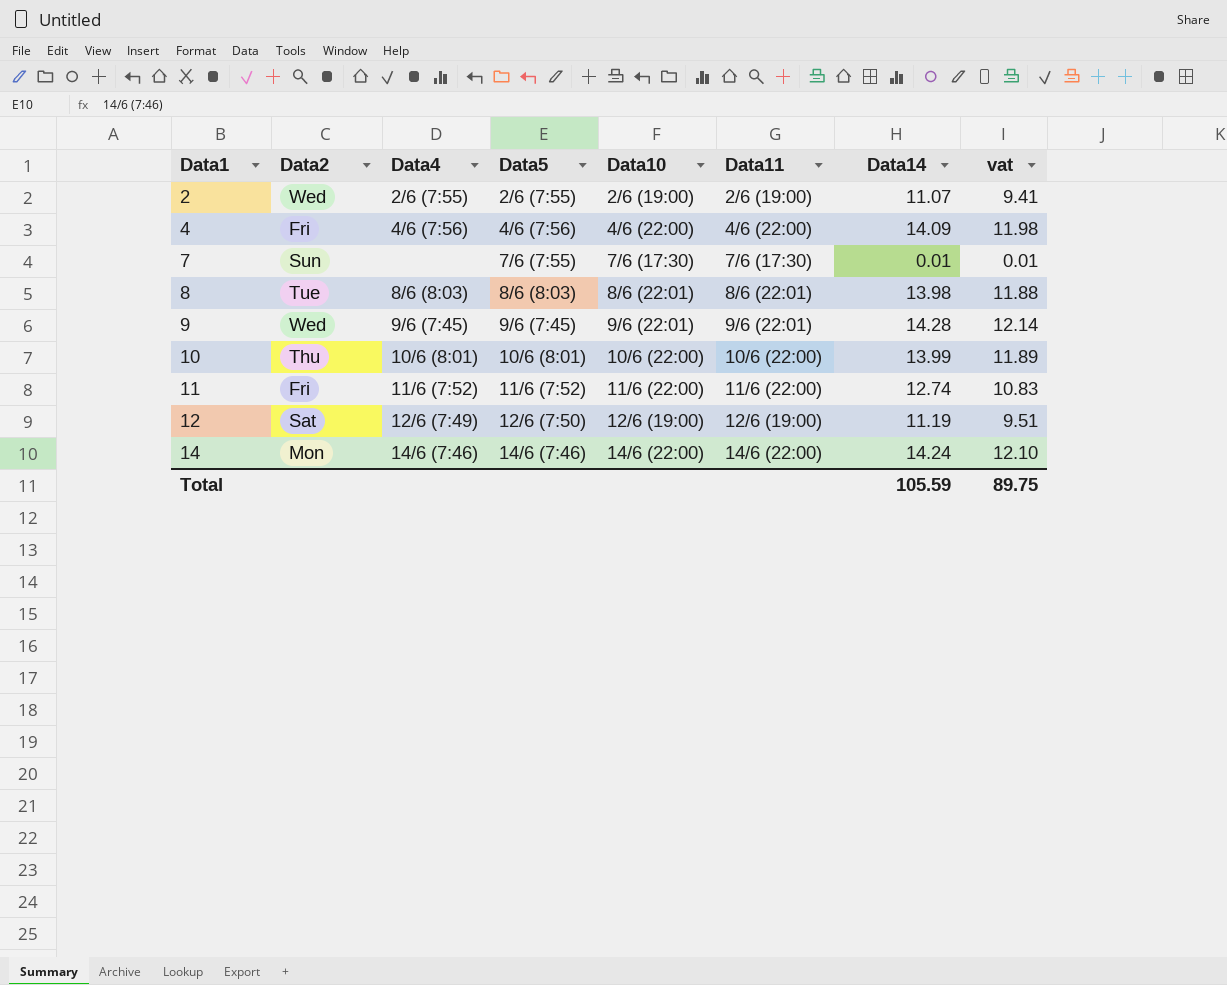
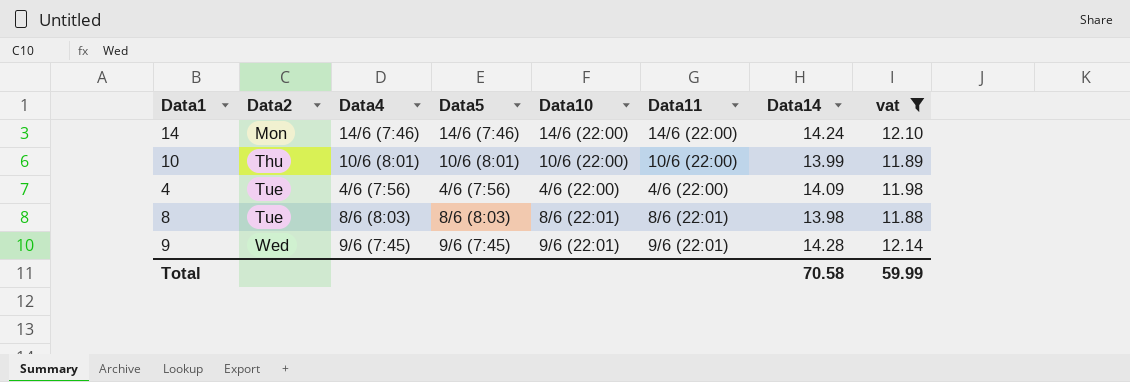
filter: none -> vat >= 11.88
row order: Data1 ascending -> Data2 ascending
4 | Data2: Fri -> Tue
Total | Data14: 105.59 -> 70.58
Total | vat: 89.75 -> 59.99

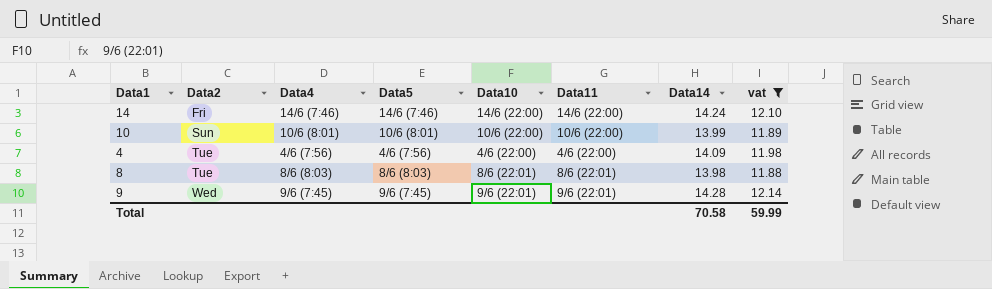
14 | Data2: Mon -> Fri
10 | Data2: Thu -> Sun

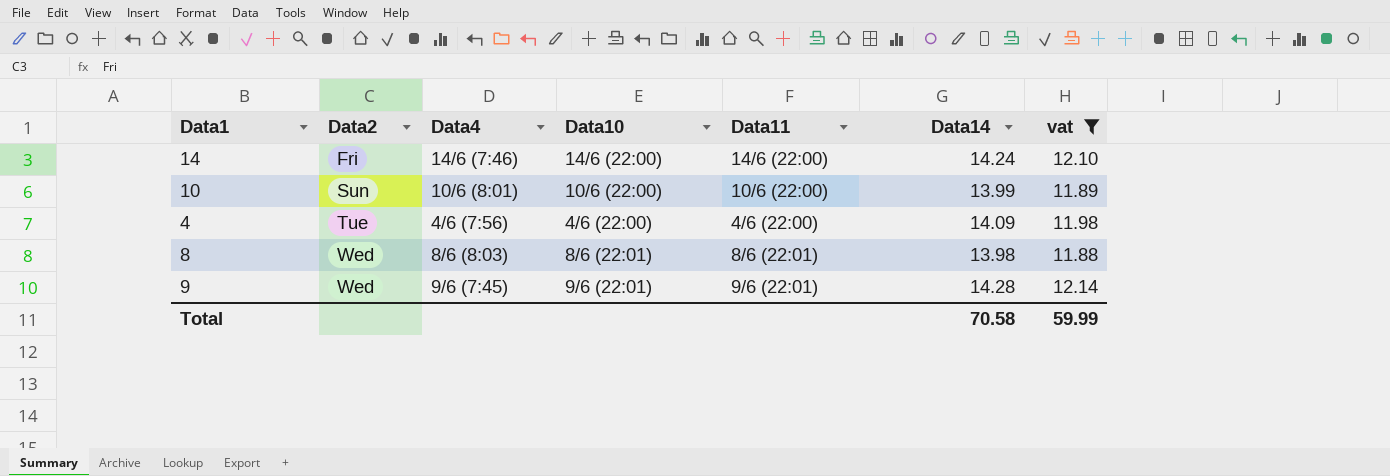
column Data5 | position: 4 -> none
8 | Data2: Tue -> Wed

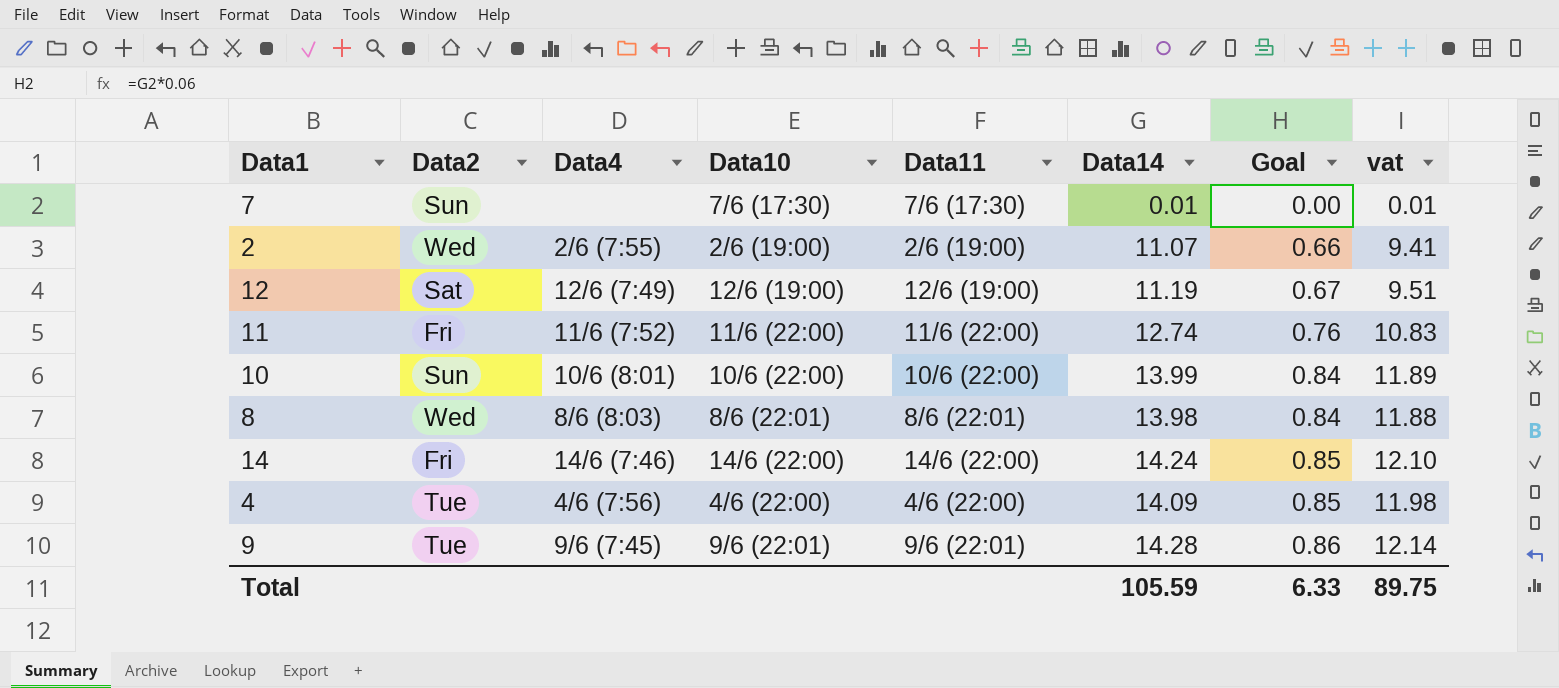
filter: vat >= 11.88 -> none
row order: Data2 ascending -> Goal ascending
column Goal | formula: none -> [Data14] * 0.06
9 | Data2: Wed -> Tue
Total | Data14: 70.58 -> 105.59
Total | vat: 59.99 -> 89.75

